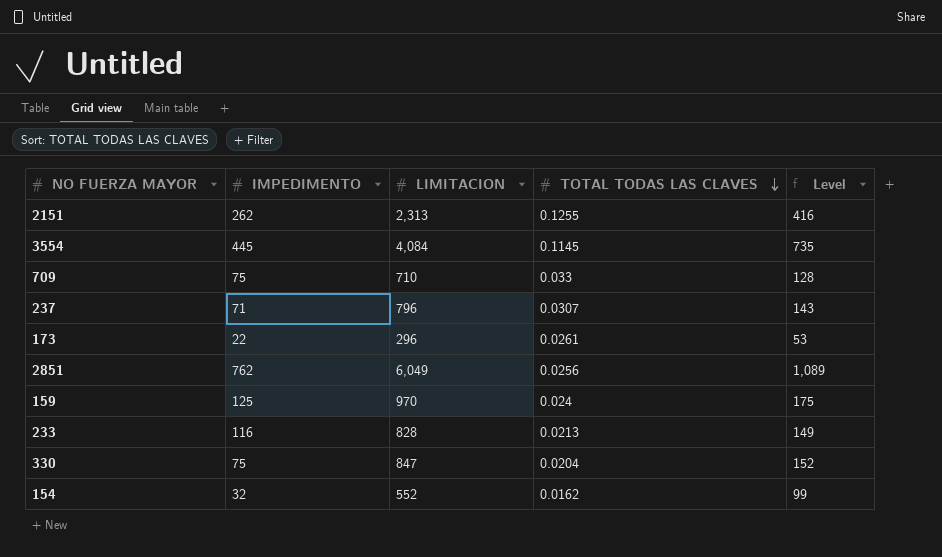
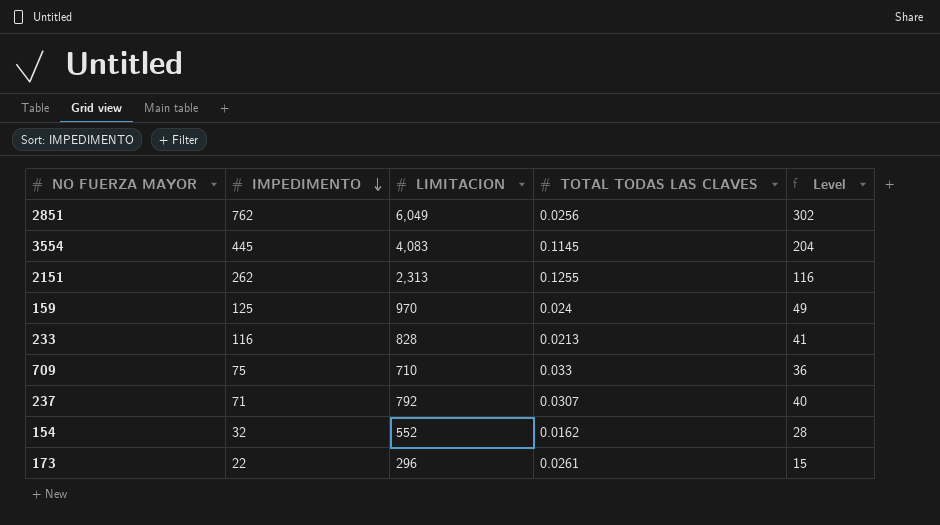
row order: TOTAL TODAS LAS CLAVES descending -> IMPEDIMENTO descending
column Level | formula: [LIMITACION] * 0.18 -> [LIMITACION] * 0.05
row 330: 75 | 847 | 0.0204 | 152 -> none
3554 | LIMITACION: 4,084 -> 4,083
237 | LIMITACION: 796 -> 792

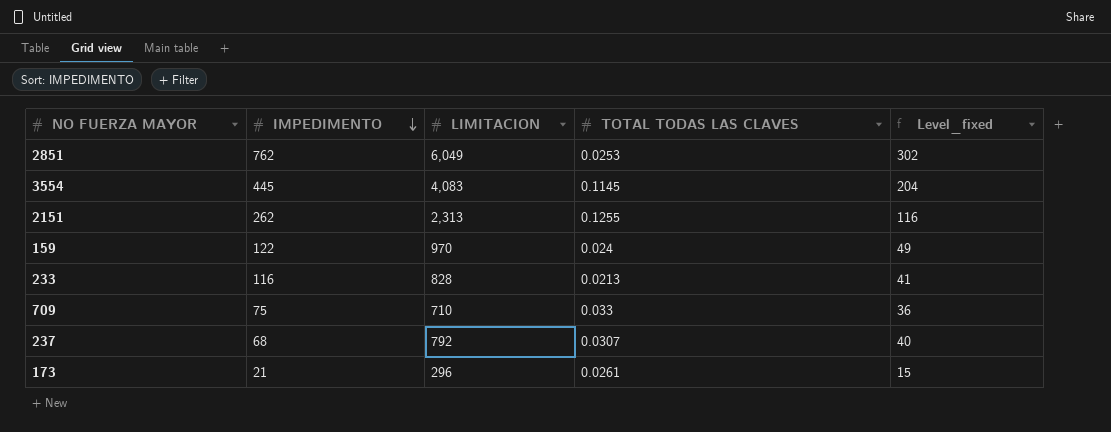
column name: Level -> Level_fixed
row 154: 32 | 552 | 0.0162 | 28 -> none
2851 | TOTAL TODAS LAS CLAVES: 0.0256 -> 0.0253
159 | IMPEDIMENTO: 125 -> 122
237 | IMPEDIMENTO: 71 -> 68
173 | IMPEDIMENTO: 22 -> 21

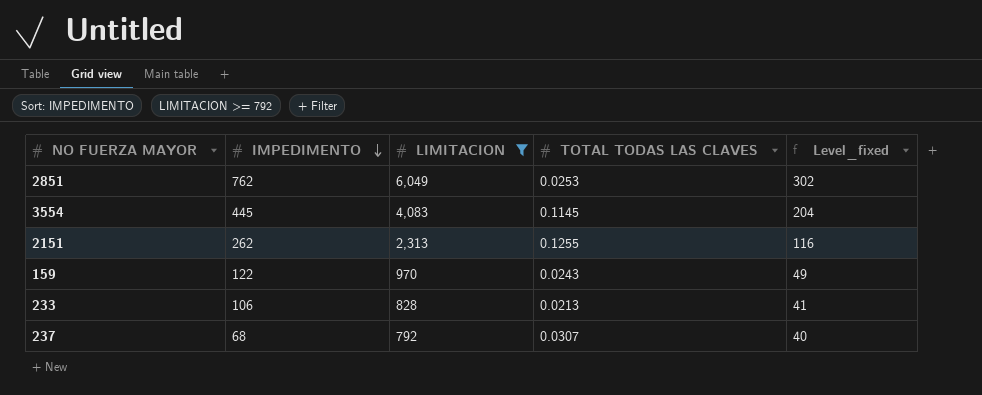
filter: none -> LIMITACION >= 792
159 | TOTAL TODAS LAS CLAVES: 0.024 -> 0.0243
233 | IMPEDIMENTO: 116 -> 106

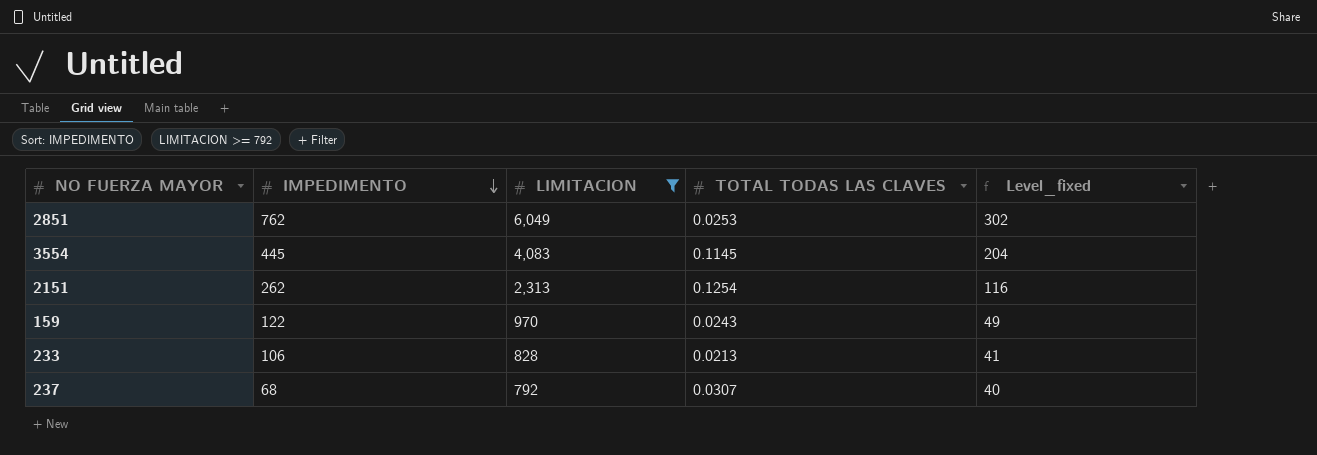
2151 | TOTAL TODAS LAS CLAVES: 0.1255 -> 0.1254

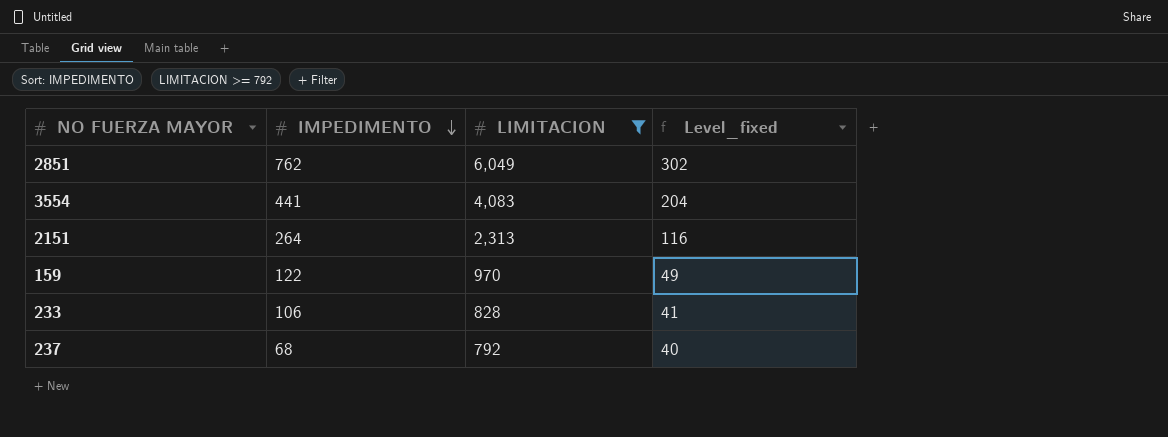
column TOTAL TODAS LAS CLAVES | position: 4 -> none
3554 | IMPEDIMENTO: 445 -> 441
2151 | IMPEDIMENTO: 262 -> 264

